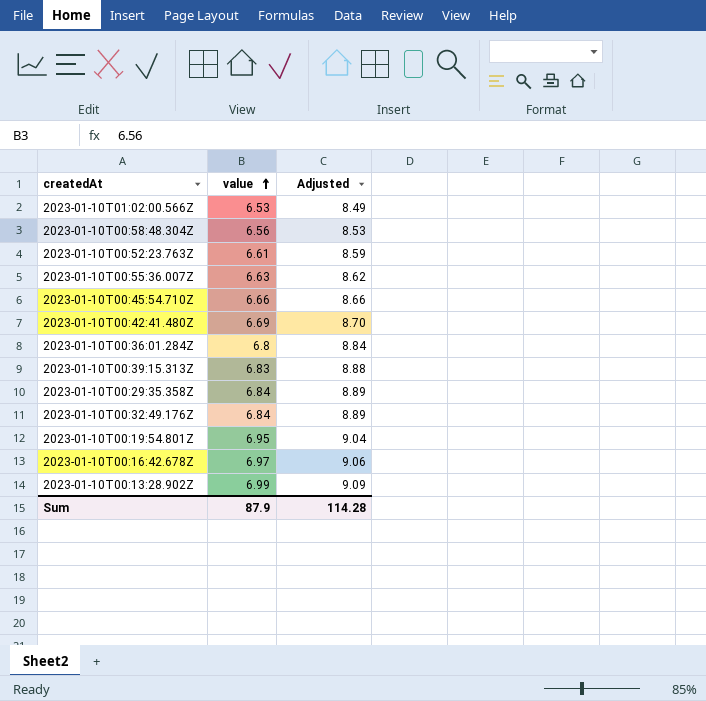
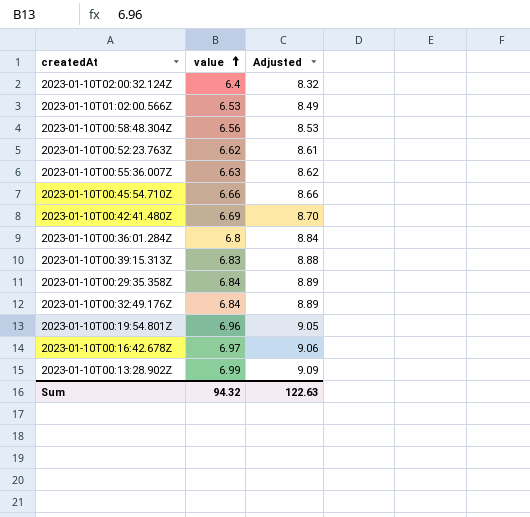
row 2023-01-10T02:00:32.124Z: none -> 6.4 | 8.32
2023-01-10T00:52:23.763Z | value: 6.61 -> 6.62
2023-01-10T00:52:23.763Z | Adjusted: 8.59 -> 8.61
2023-01-10T00:19:54.801Z | value: 6.95 -> 6.96
2023-01-10T00:19:54.801Z | Adjusted: 9.04 -> 9.05
Sum | value: 87.9 -> 94.32
Sum | Adjusted: 114.28 -> 122.63

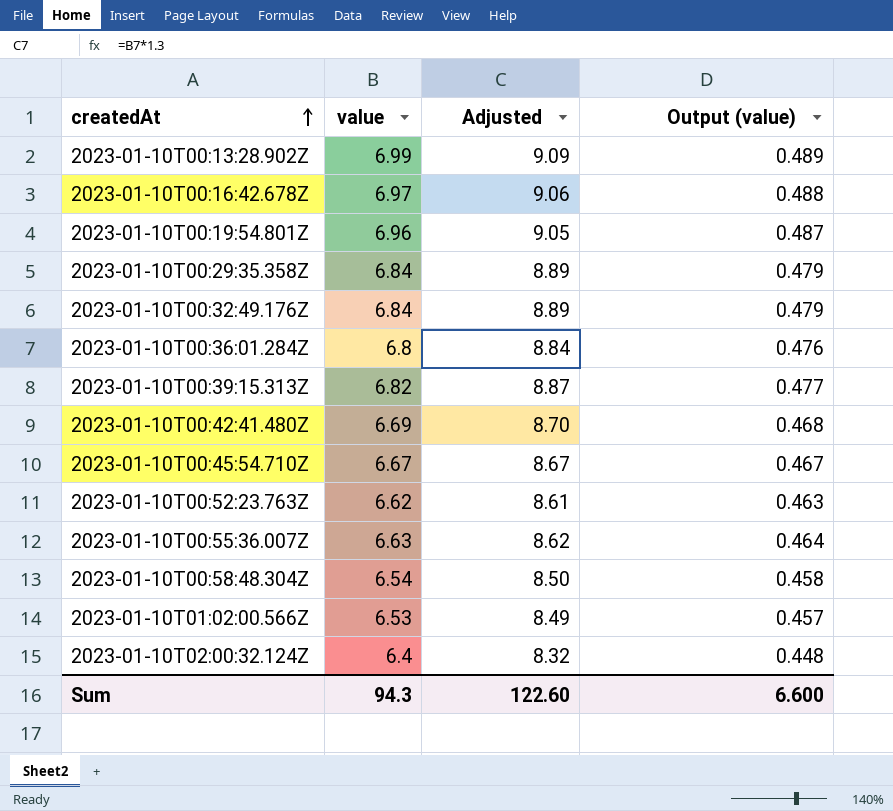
row order: value ascending -> createdAt ascending
column Output (value) | formula: none -> [value] * 0.07
2023-01-10T00:39:15.313Z | value: 6.83 -> 6.82
2023-01-10T00:39:15.313Z | Adjusted: 8.88 -> 8.87
2023-01-10T00:45:54.710Z | value: 6.66 -> 6.67
2023-01-10T00:45:54.710Z | Adjusted: 8.66 -> 8.67
2023-01-10T00:58:48.304Z | value: 6.56 -> 6.54
2023-01-10T00:58:48.304Z | Adjusted: 8.53 -> 8.50
Sum | value: 94.32 -> 94.3
Sum | Adjusted: 122.63 -> 122.60

